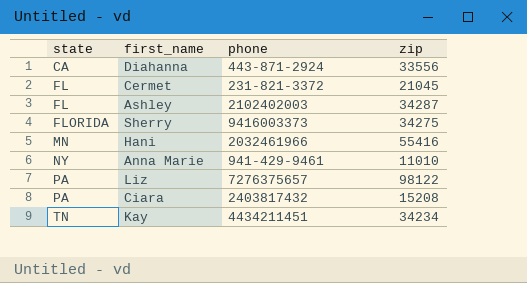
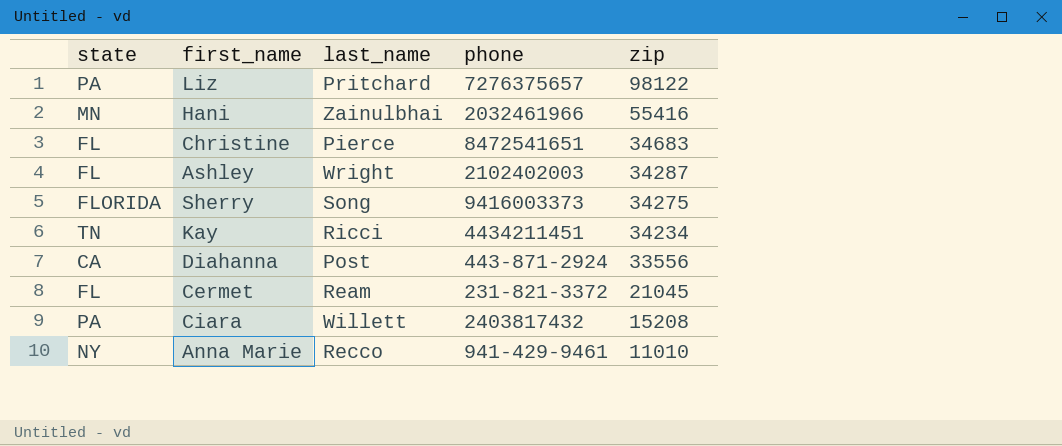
row order: state ascending -> zip descending
column last_name | position: none -> 3
row Christine: none -> FL | Pierce | 8472541651 | 34683

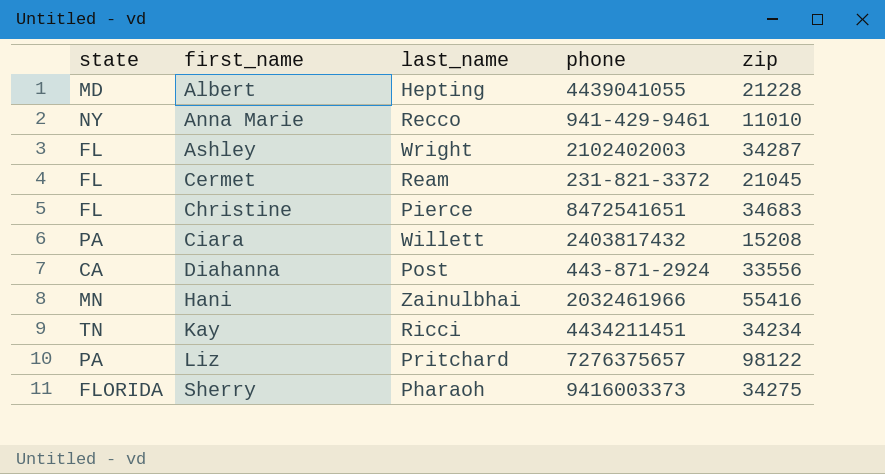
row order: zip descending -> first_name ascending
row Albert: none -> MD | Hepting | 4439041055 | 21228
Sherry | last_name: Song -> Pharaoh

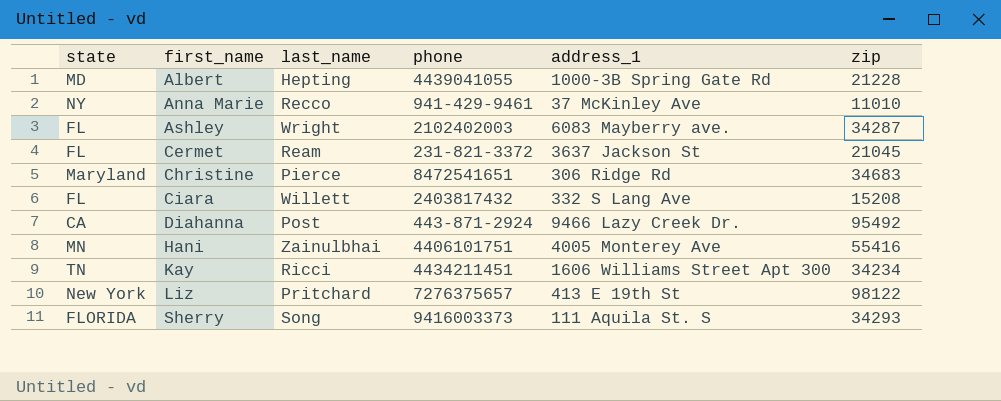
column address_1 | position: none -> 5
Christine | state: FL -> Maryland
Ciara | state: PA -> FL
Diahanna | zip: 33556 -> 95492
Hani | phone: 2032461966 -> 4406101751
Liz | state: PA -> New York
Sherry | last_name: Pharaoh -> Song
Sherry | zip: 34275 -> 34293

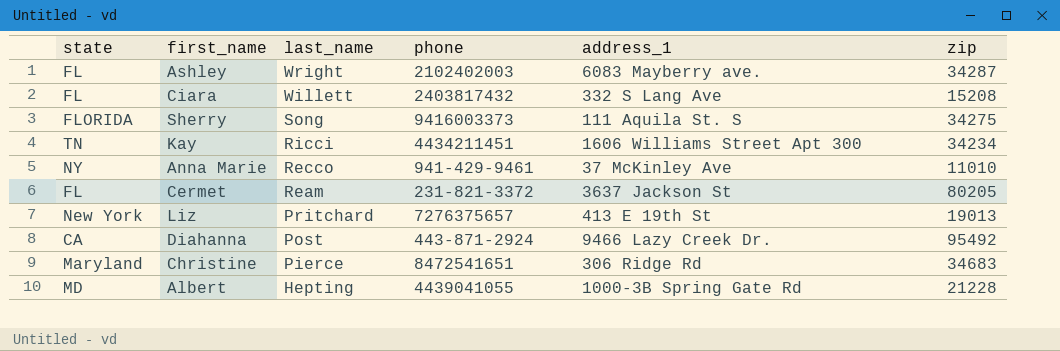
row order: first_name ascending -> last_name descending
row Hani: MN | Zainulbhai | 4406101751 | 4005 Monterey Ave | 55416 -> none
Sherry | zip: 34293 -> 34275
Cermet | zip: 21045 -> 80205
Liz | zip: 98122 -> 19013

